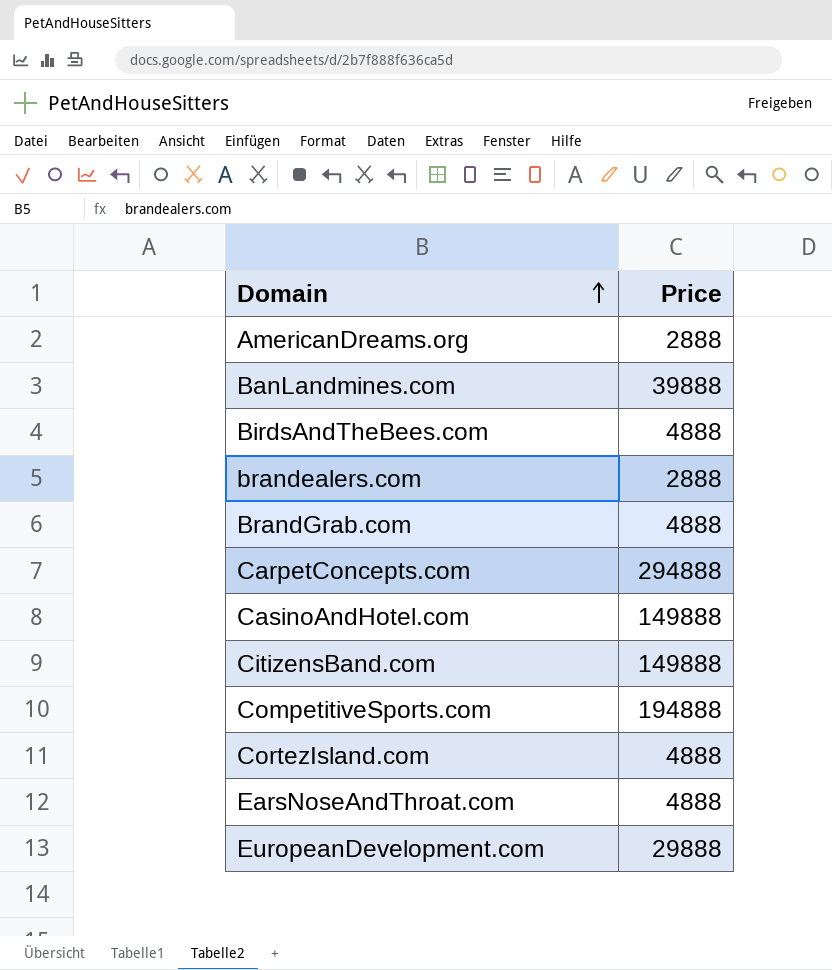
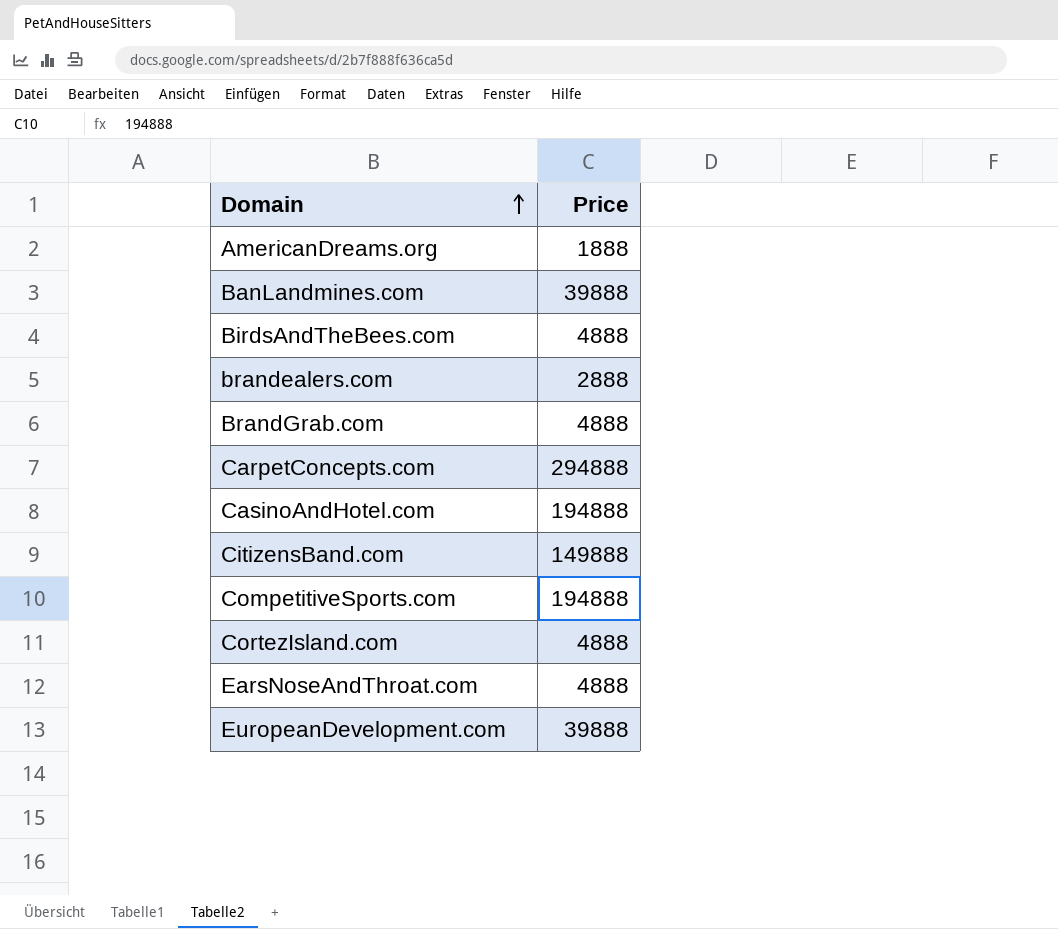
AmericanDreams.org | Price: 2888 -> 1888
CasinoAndHotel.com | Price: 149888 -> 194888
EuropeanDevelopment.com | Price: 29888 -> 39888

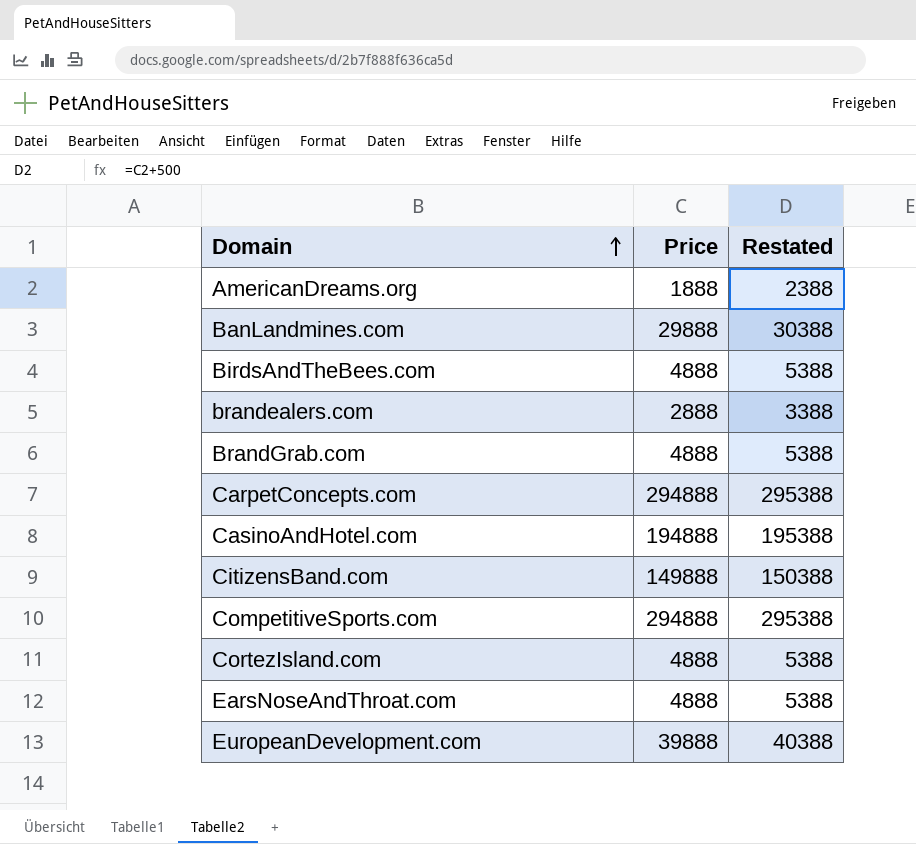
column Restated | formula: none -> [Price] + 500
BanLandmines.com | Price: 39888 -> 29888
CompetitiveSports.com | Price: 194888 -> 294888

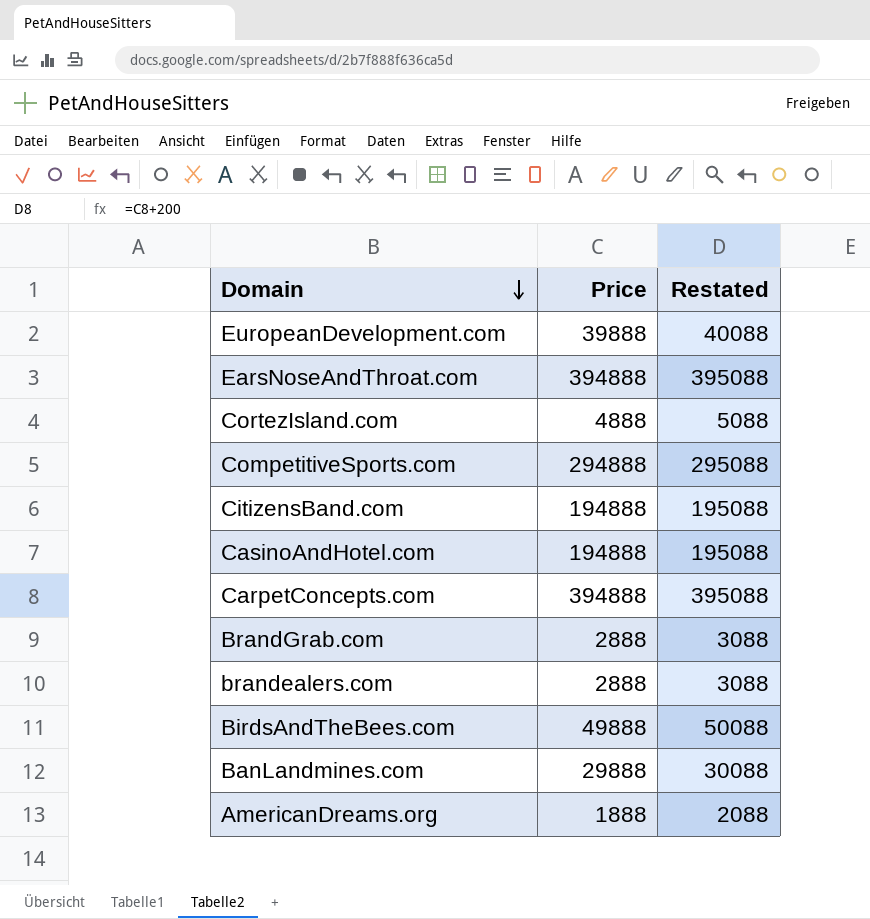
row order: Domain ascending -> Domain descending
column Restated | formula: [Price] + 500 -> [Price] + 200
EarsNoseAndThroat.com | Price: 4888 -> 394888
CitizensBand.com | Price: 149888 -> 194888
CarpetConcepts.com | Price: 294888 -> 394888
BrandGrab.com | Price: 4888 -> 2888
BirdsAndTheBees.com | Price: 4888 -> 49888

